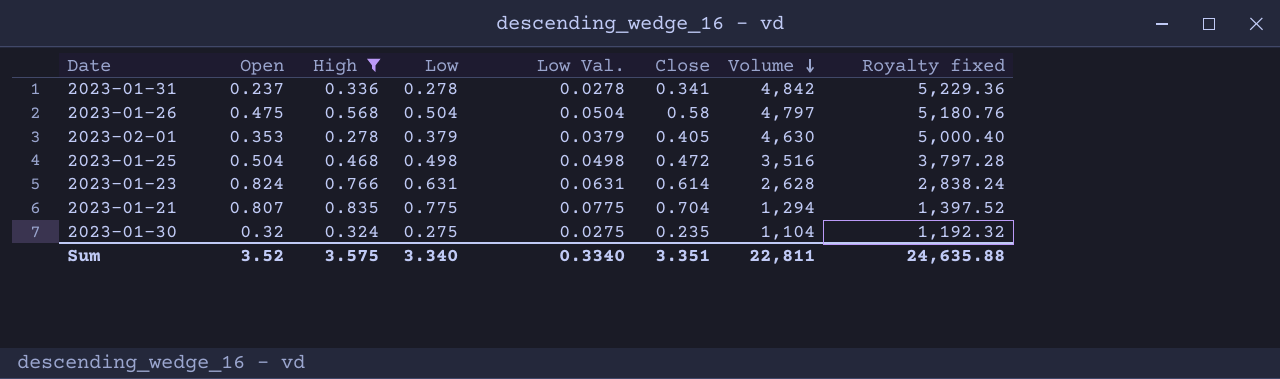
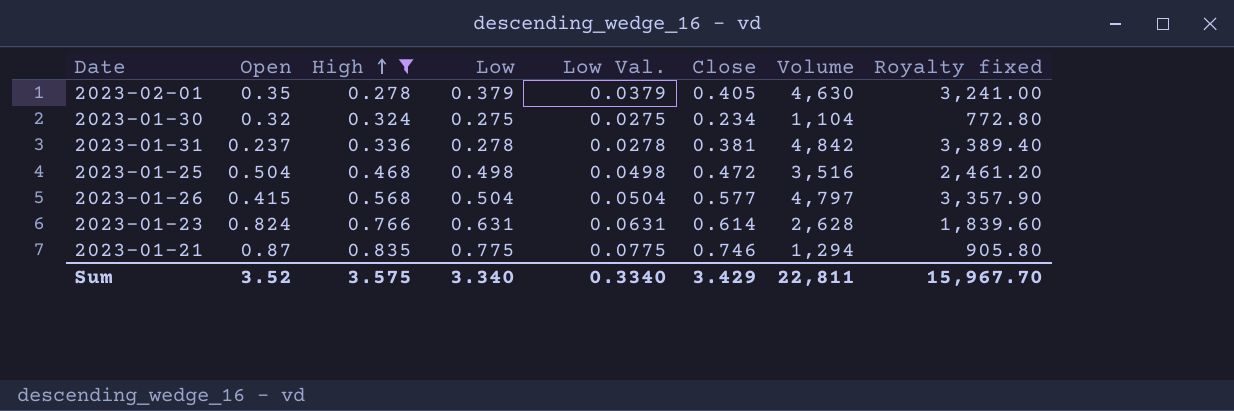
row order: Volume descending -> High ascending
column Royalty fixed | formula: [Volume] * 1.08 -> [Volume] * 0.7
2023-02-01 | Open: 0.353 -> 0.35
2023-01-30 | Close: 0.235 -> 0.234
2023-01-31 | Close: 0.341 -> 0.381
2023-01-26 | Open: 0.475 -> 0.415
2023-01-26 | Close: 0.58 -> 0.577
2023-01-21 | Open: 0.807 -> 0.87
2023-01-21 | Close: 0.704 -> 0.746
Sum | Close: 3.351 -> 3.429
Sum | Royalty fixed: 24,635.88 -> 15,967.70

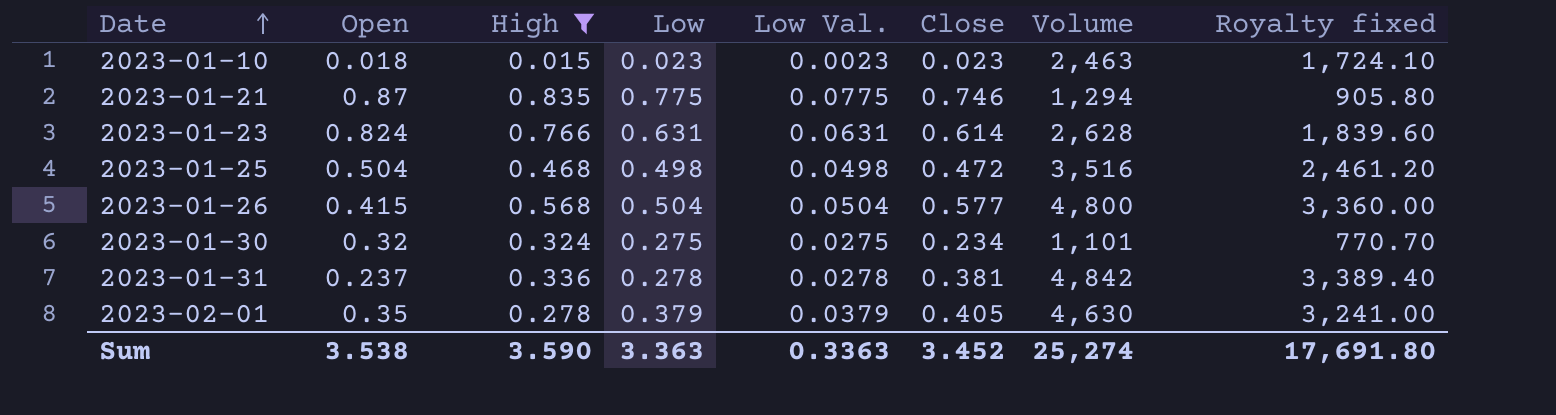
row order: High ascending -> Date ascending
row 2023-01-10: none -> 0.018 | 0.015 | 0.023 | 0.0023 | 0.023 | 2,463 | 1,724.10
2023-01-26 | Volume: 4,797 -> 4,800
2023-01-26 | Royalty fixed: 3,357.90 -> 3,360.00
2023-01-30 | Volume: 1,104 -> 1,101
2023-01-30 | Royalty fixed: 772.80 -> 770.70
Sum | Open: 3.52 -> 3.538
Sum | High: 3.575 -> 3.590
Sum | Low: 3.340 -> 3.363
Sum | Low Val.: 0.3340 -> 0.3363
Sum | Close: 3.429 -> 3.452
Sum | Volume: 22,811 -> 25,274
Sum | Royalty fixed: 15,967.70 -> 17,691.80

